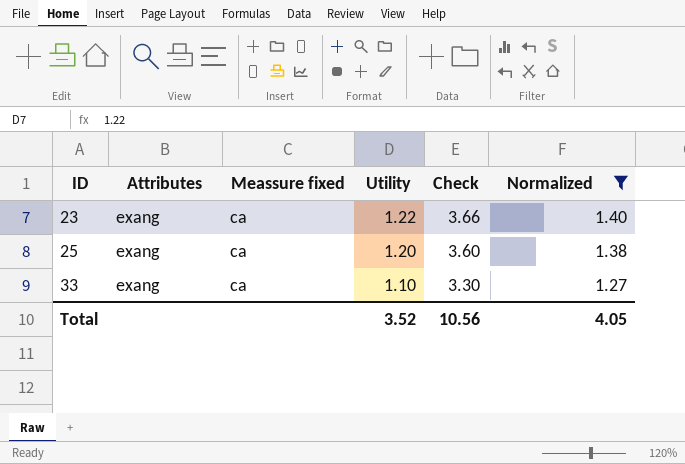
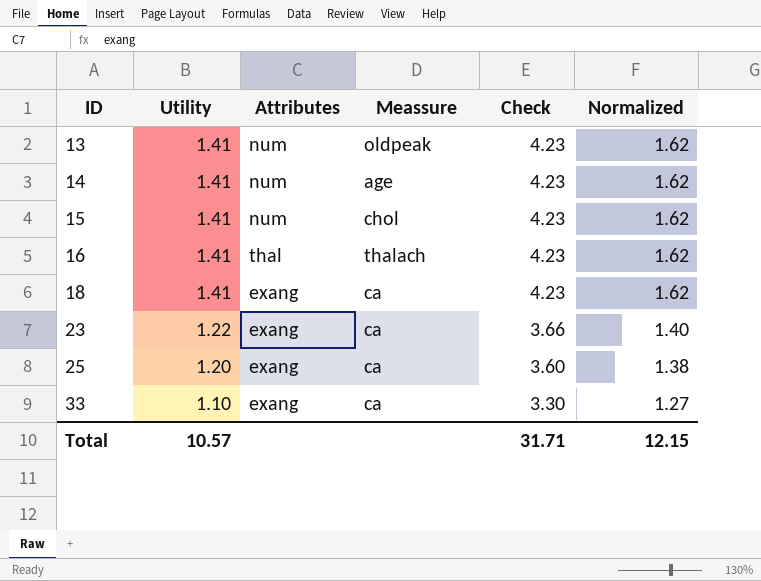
filter: Normalized != 1.62 -> none
column Utility | position: 4 -> 2
column name: Meassure fixed -> Meassure
Total | Utility: 3.52 -> 10.57
Total | Check: 10.56 -> 31.71
Total | Normalized: 4.05 -> 12.15

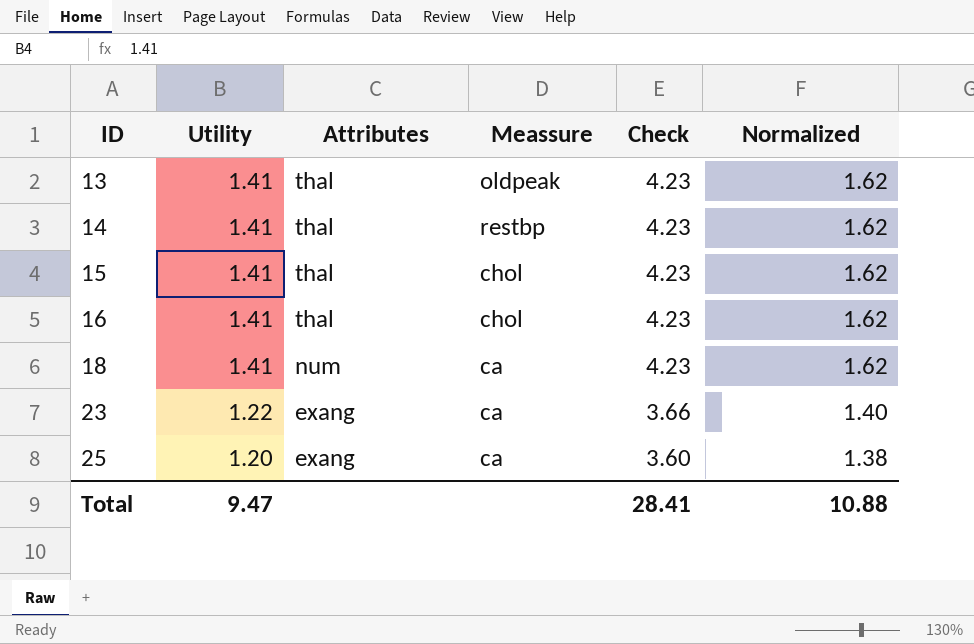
row 33: 1.10 | exang | ca | 3.30 | 1.27 -> none
13 | Attributes: num -> thal
14 | Attributes: num -> thal
14 | Meassure: age -> restbp
15 | Attributes: num -> thal
16 | Meassure: thalach -> chol
18 | Attributes: exang -> num
Total | Utility: 10.57 -> 9.47
Total | Check: 31.71 -> 28.41
Total | Normalized: 12.15 -> 10.88

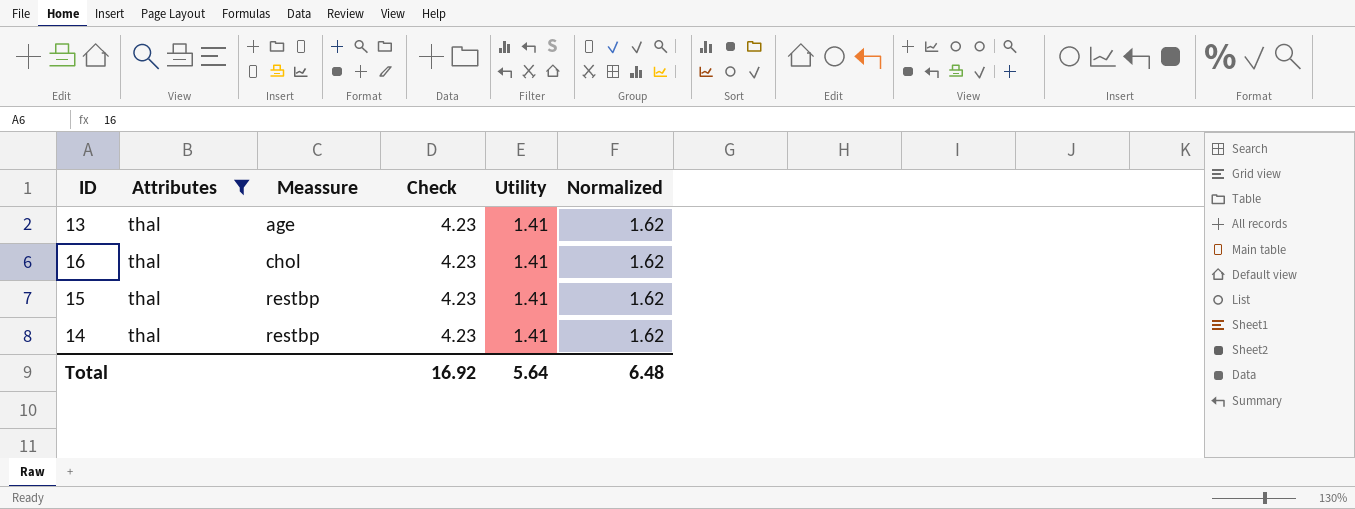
filter: none -> Attributes = thal
row order: ID ascending -> Meassure ascending
column Utility | position: 2 -> 5
13 | Meassure: oldpeak -> age
15 | Meassure: chol -> restbp
Total | Check: 28.41 -> 16.92
Total | Utility: 9.47 -> 5.64
Total | Normalized: 10.88 -> 6.48

